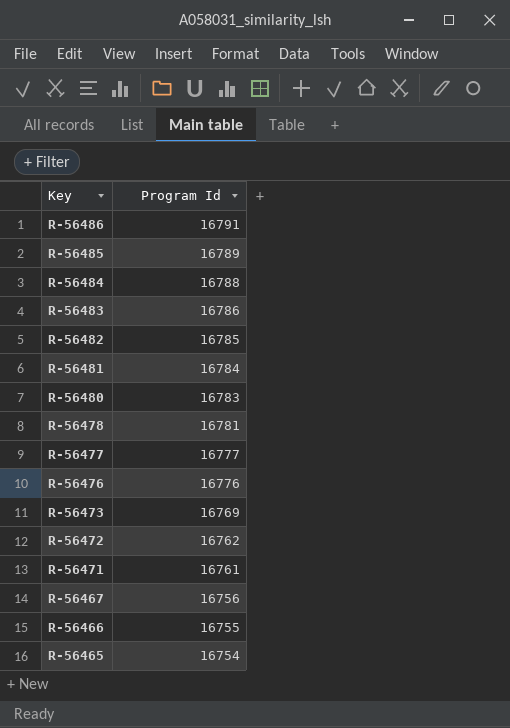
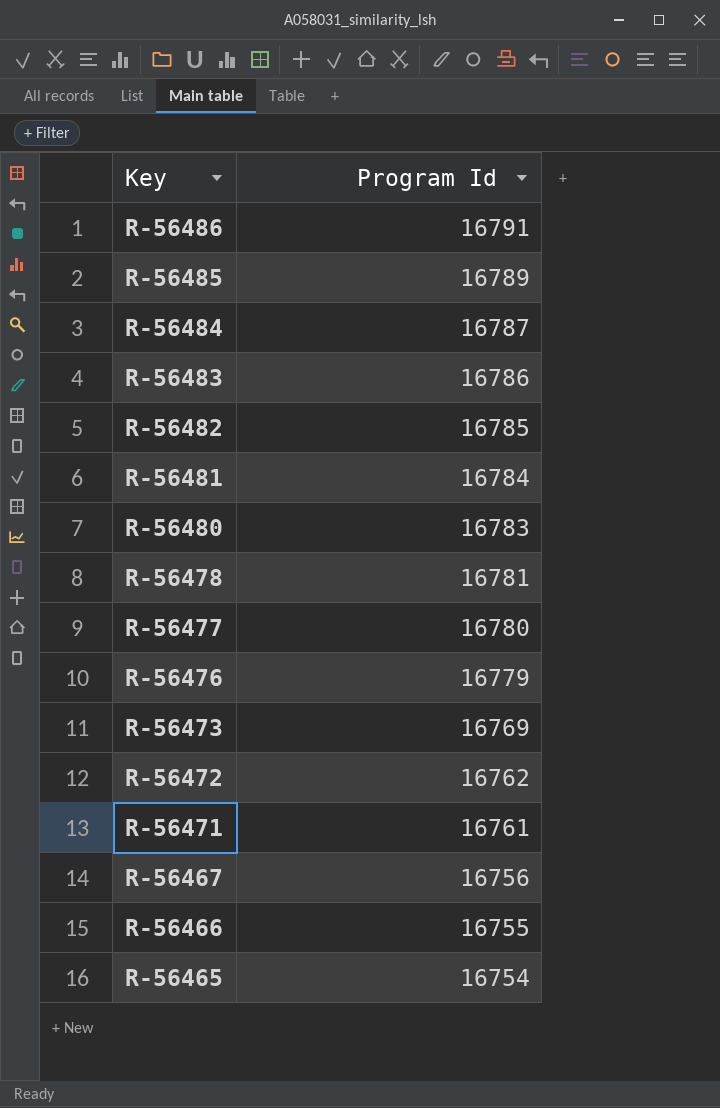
R-56484 | Program Id: 16788 -> 16787
R-56477 | Program Id: 16777 -> 16780
R-56476 | Program Id: 16776 -> 16779

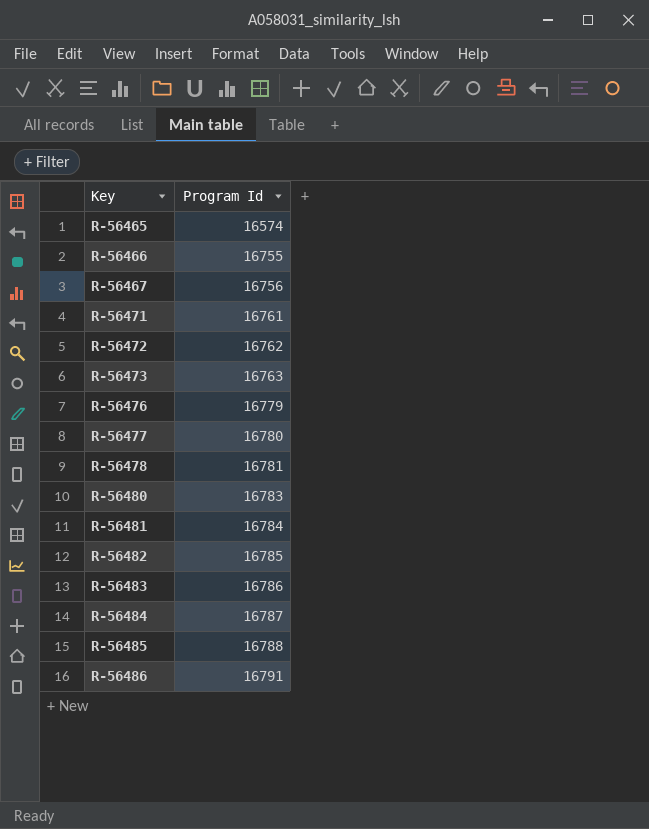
row order: Key descending -> Key ascending
R-56465 | Program Id: 16754 -> 16574
R-56473 | Program Id: 16769 -> 16763
R-56485 | Program Id: 16789 -> 16788

